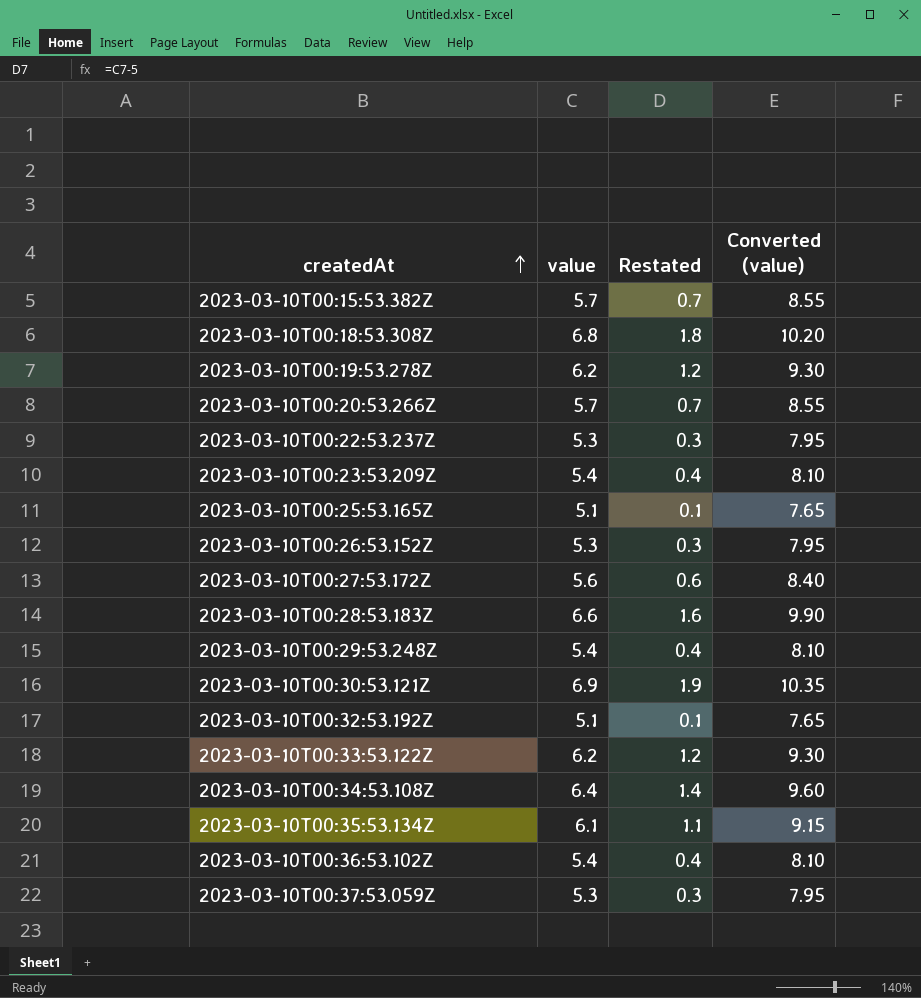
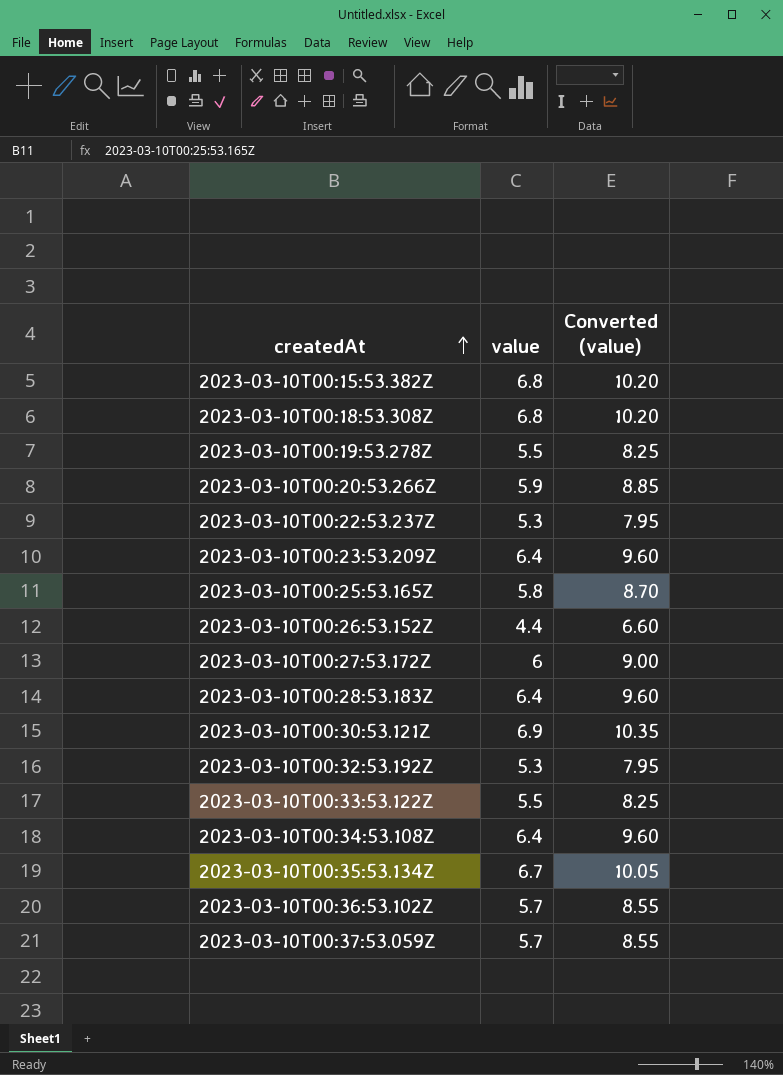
column Restated | formula: [value] - 5 -> none
row 2023-03-10T00:29:53.248Z: 5.4 | 0.4 | 8.10 -> none
2023-03-10T00:15:53.382Z | value: 5.7 -> 6.8
2023-03-10T00:15:53.382Z | Converted (value): 8.55 -> 10.20
2023-03-10T00:19:53.278Z | value: 6.2 -> 5.5
2023-03-10T00:19:53.278Z | Converted (value): 9.30 -> 8.25
2023-03-10T00:20:53.266Z | value: 5.7 -> 5.9
2023-03-10T00:20:53.266Z | Converted (value): 8.55 -> 8.85
2023-03-10T00:23:53.209Z | value: 5.4 -> 6.4
2023-03-10T00:23:53.209Z | Converted (value): 8.10 -> 9.60
2023-03-10T00:25:53.165Z | value: 5.1 -> 5.8
2023-03-10T00:25:53.165Z | Converted (value): 7.65 -> 8.70
2023-03-10T00:26:53.152Z | value: 5.3 -> 4.4
2023-03-10T00:26:53.152Z | Converted (value): 7.95 -> 6.60
2023-03-10T00:27:53.172Z | value: 5.6 -> 6
2023-03-10T00:27:53.172Z | Converted (value): 8.40 -> 9.00
2023-03-10T00:28:53.183Z | value: 6.6 -> 6.4
2023-03-10T00:28:53.183Z | Converted (value): 9.90 -> 9.60
2023-03-10T00:32:53.192Z | value: 5.1 -> 5.3
2023-03-10T00:32:53.192Z | Converted (value): 7.65 -> 7.95
2023-03-10T00:33:53.122Z | value: 6.2 -> 5.5
2023-03-10T00:33:53.122Z | Converted (value): 9.30 -> 8.25
2023-03-10T00:35:53.134Z | value: 6.1 -> 6.7
2023-03-10T00:35:53.134Z | Converted (value): 9.15 -> 10.05
2023-03-10T00:36:53.102Z | value: 5.4 -> 5.7
2023-03-10T00:36:53.102Z | Converted (value): 8.10 -> 8.55
2023-03-10T00:37:53.059Z | value: 5.3 -> 5.7
2023-03-10T00:37:53.059Z | Converted (value): 7.95 -> 8.55

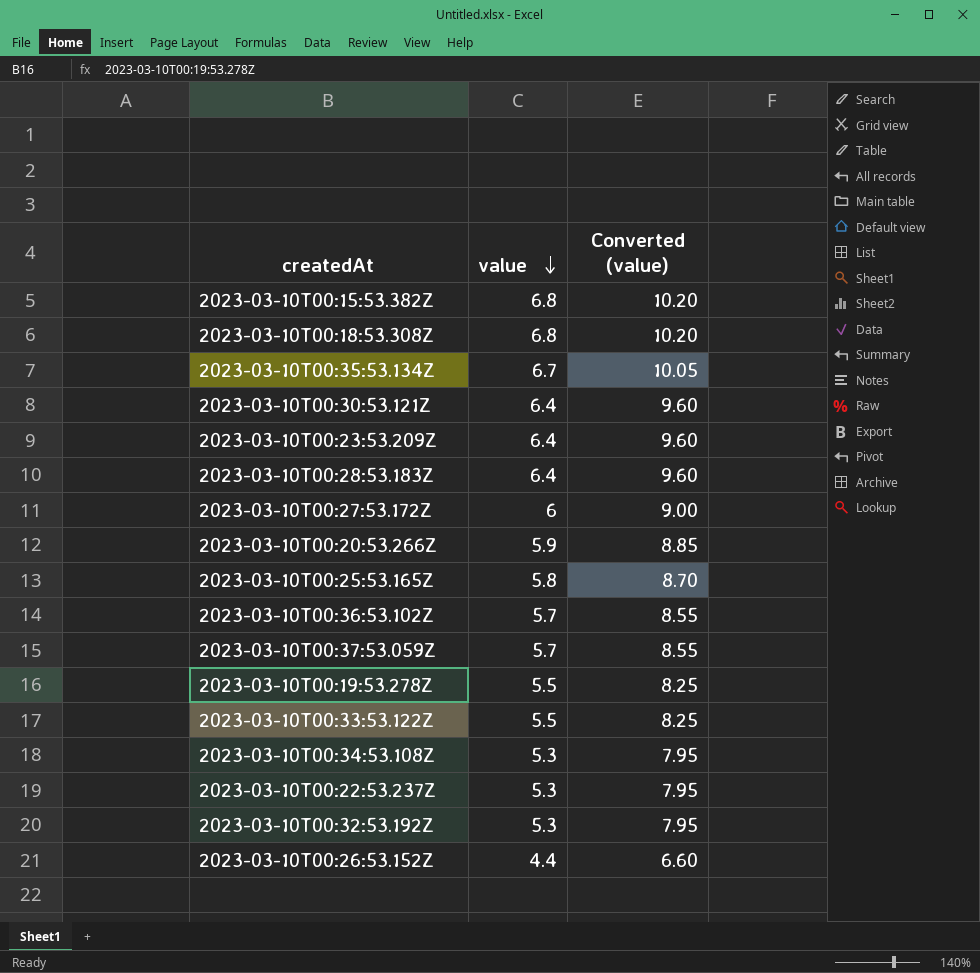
row order: createdAt ascending -> value descending
2023-03-10T00:30:53.121Z | value: 6.9 -> 6.4
2023-03-10T00:30:53.121Z | Converted (value): 10.35 -> 9.60
2023-03-10T00:34:53.108Z | value: 6.4 -> 5.3
2023-03-10T00:34:53.108Z | Converted (value): 9.60 -> 7.95

